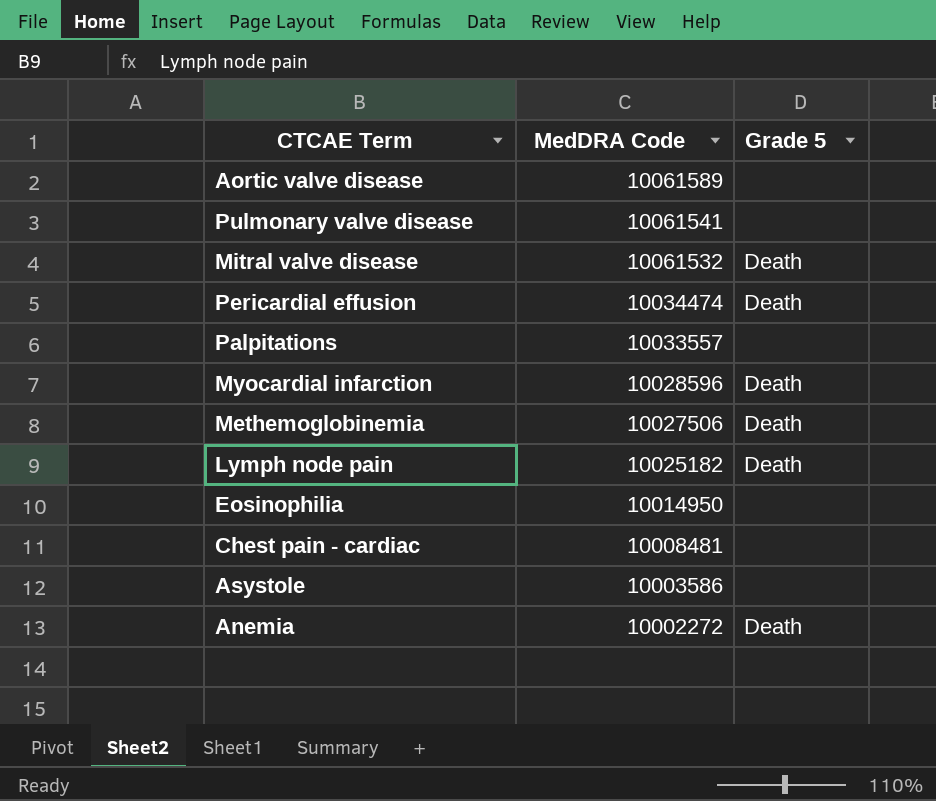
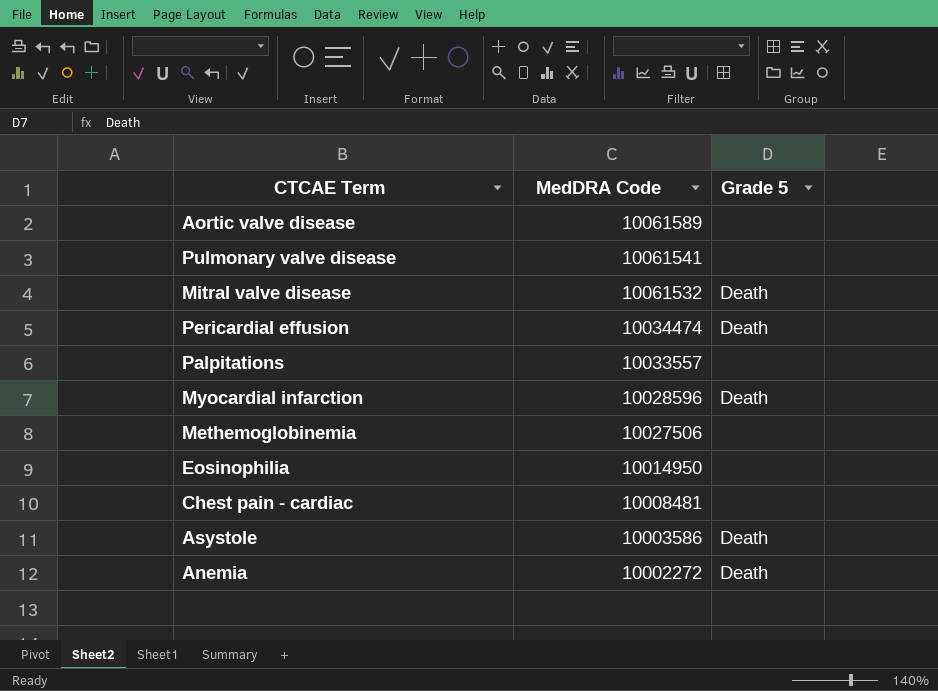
row Lymph node pain: 10025182 | Death -> none
Methemoglobinemia | Grade 5: Death -> none
Asystole | Grade 5: none -> Death

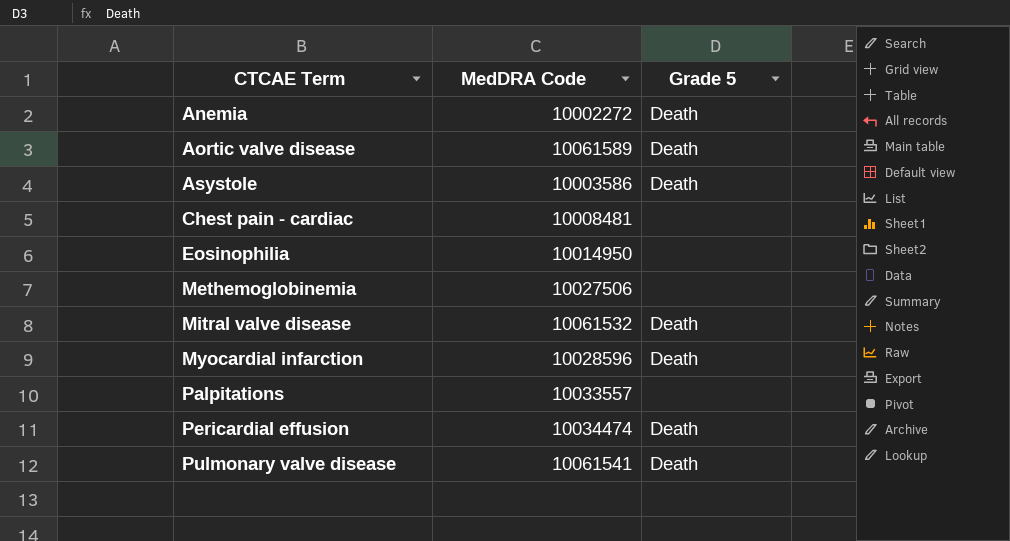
row order: MedDRA Code descending -> CTCAE Term ascending
Aortic valve disease | Grade 5: none -> Death
Pulmonary valve disease | Grade 5: none -> Death

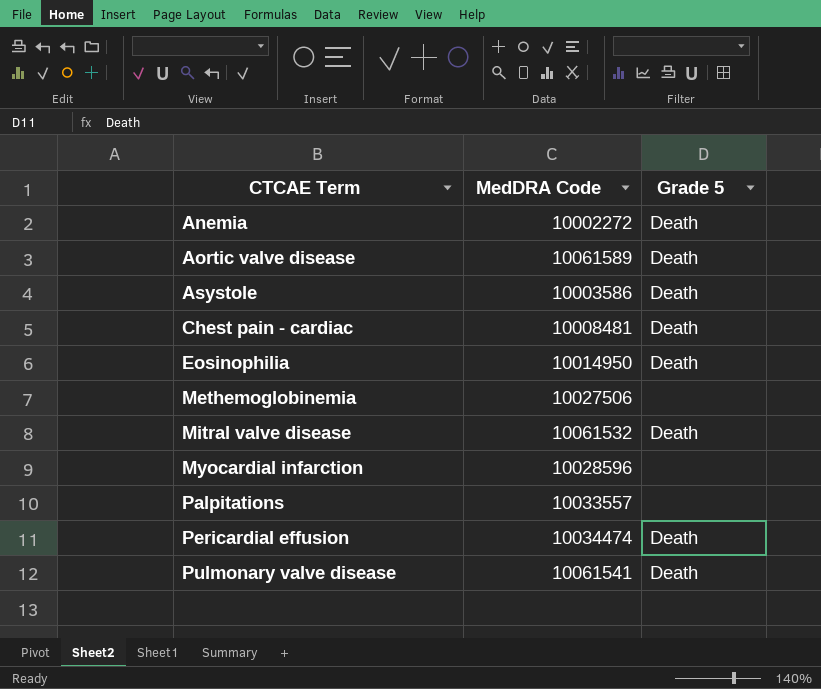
Chest pain - cardiac | Grade 5: none -> Death
Eosinophilia | Grade 5: none -> Death
Myocardial infarction | Grade 5: Death -> none

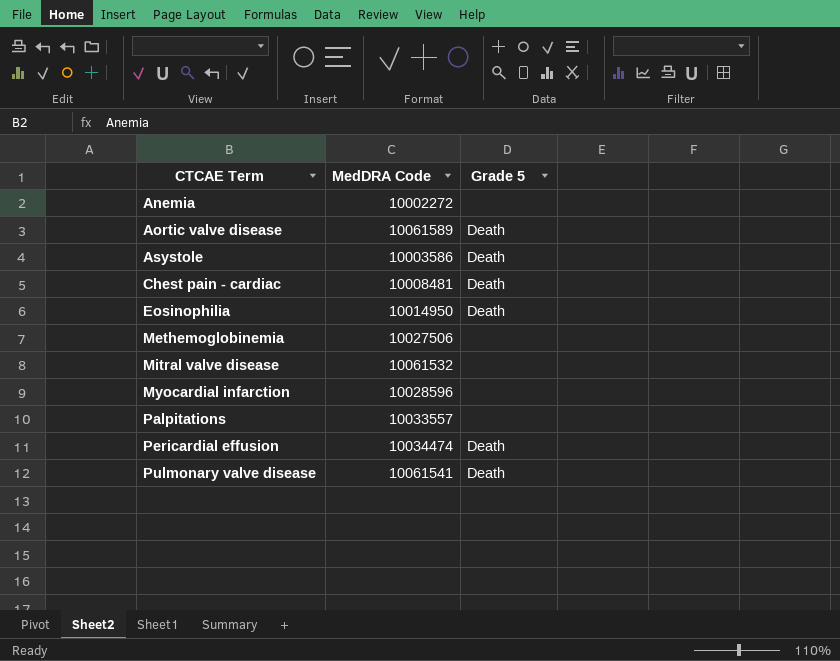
Anemia | Grade 5: Death -> none
Mitral valve disease | Grade 5: Death -> none

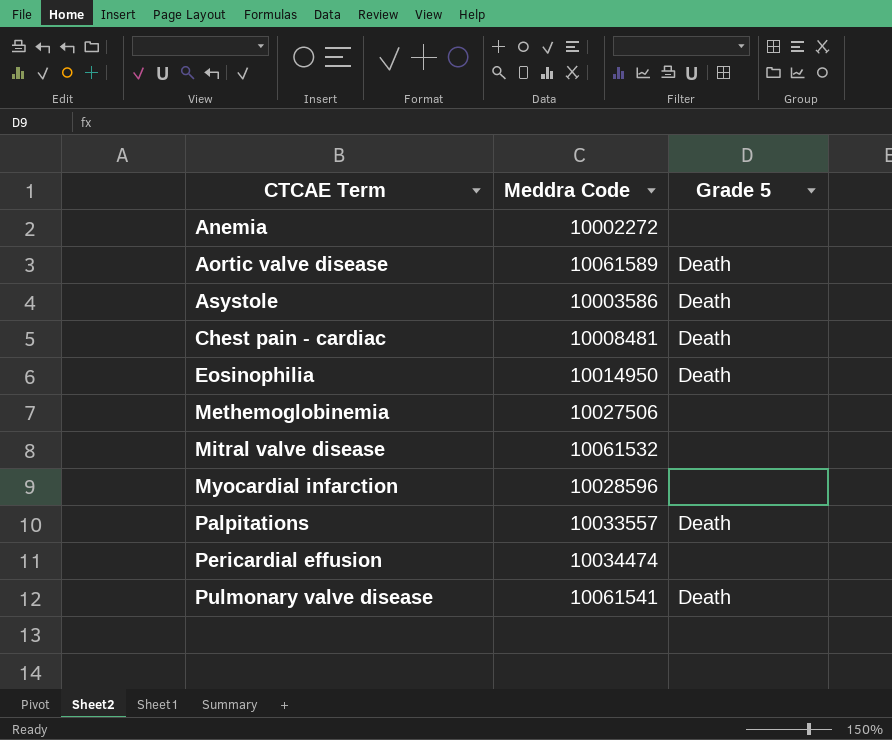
column name: MedDRA Code -> Meddra Code
Palpitations | Grade 5: none -> Death
Pericardial effusion | Grade 5: Death -> none

